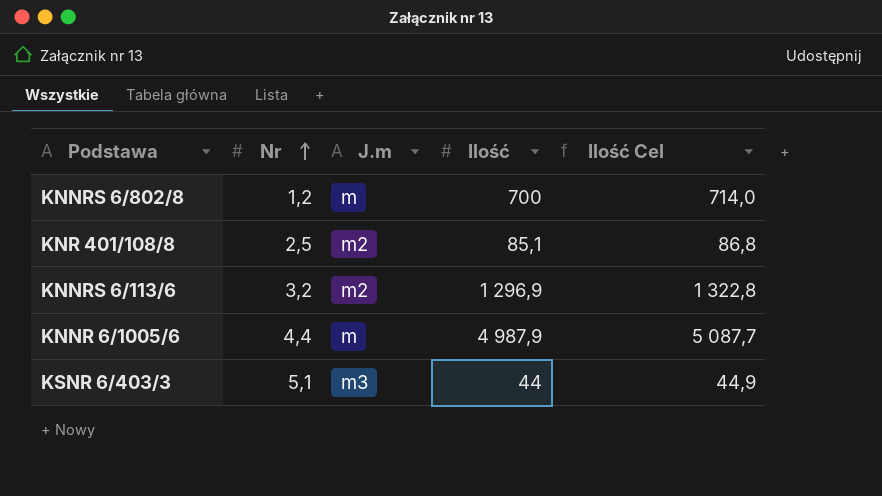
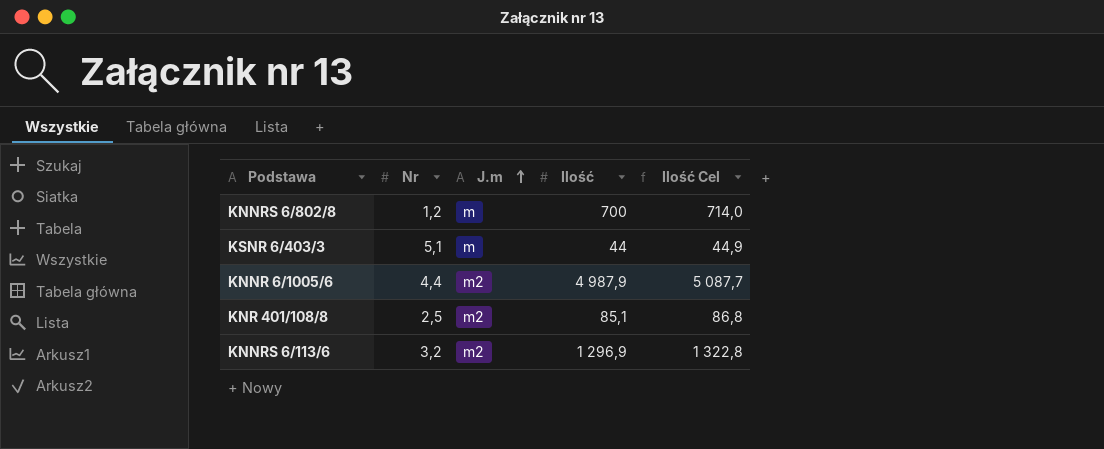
row order: Nr ascending -> J.m ascending
KSNR 6/403/3 | J.m: m3 -> m
KNNR 6/1005/6 | J.m: m -> m2

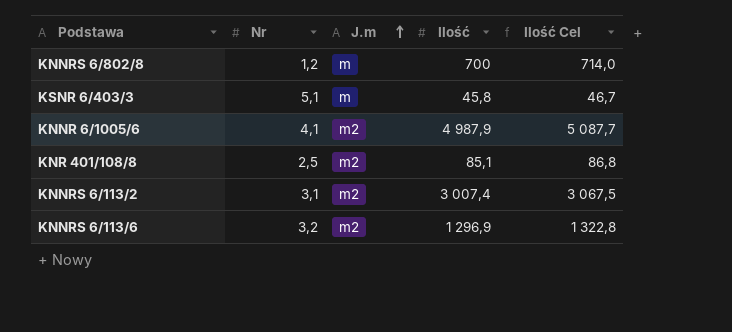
KSNR 6/403/3 | Ilość: 44 -> 45,8
KSNR 6/403/3 | Ilość Cel: 44,9 -> 46,7
KNNR 6/1005/6 | Nr: 4,4 -> 4,1
row KNNRS 6/113/2: none -> 3,1 | m2 | 3 007,4 | 3 067,5

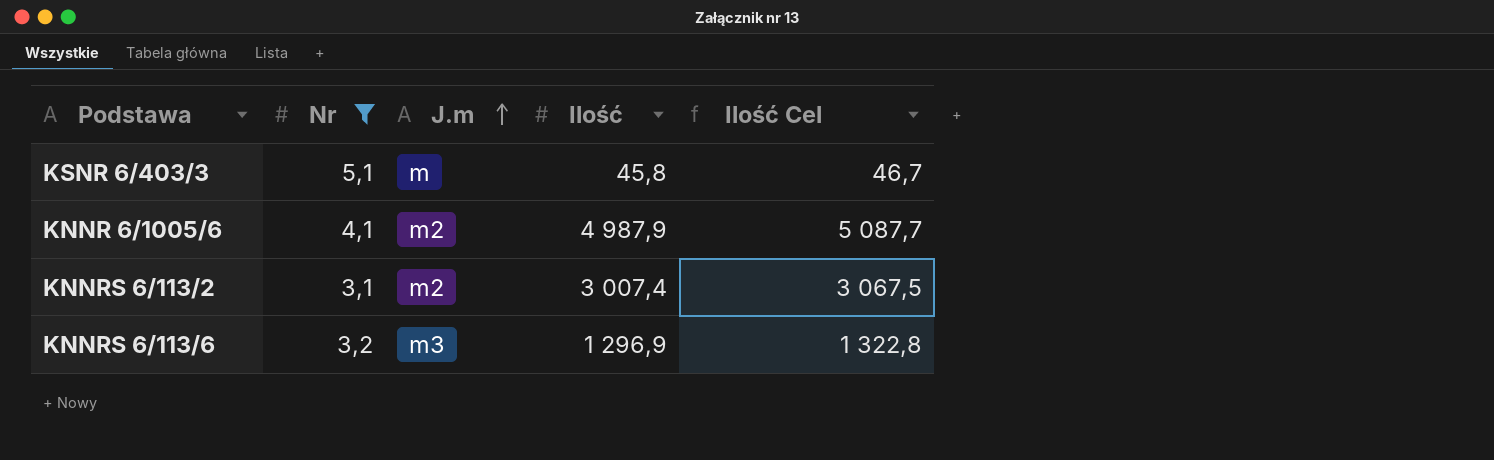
filter: none -> Nr >= 3,1
KNNRS 6/113/6 | J.m: m2 -> m3

